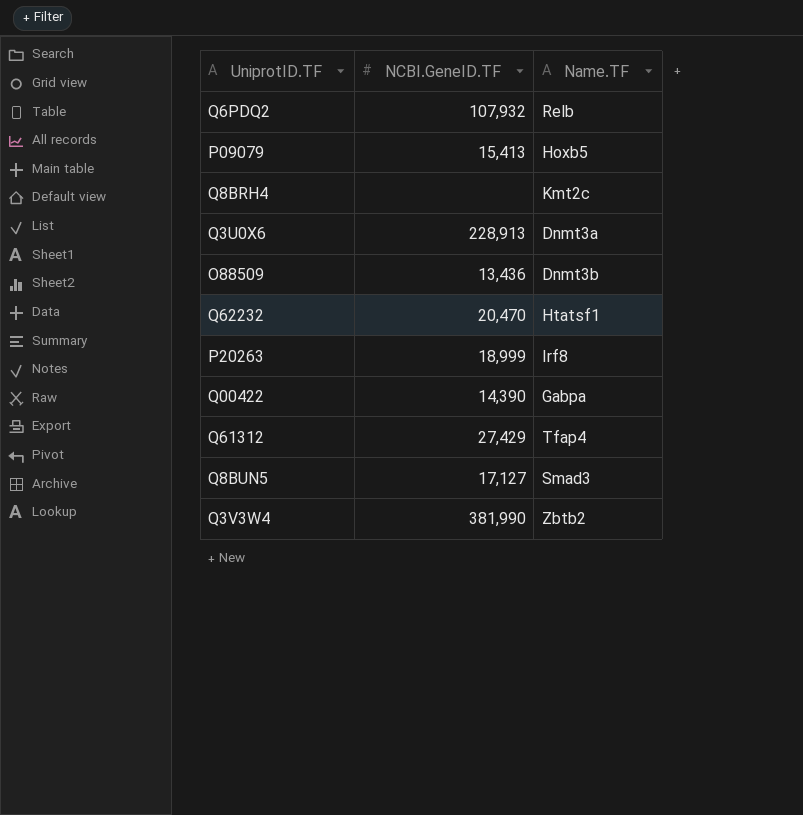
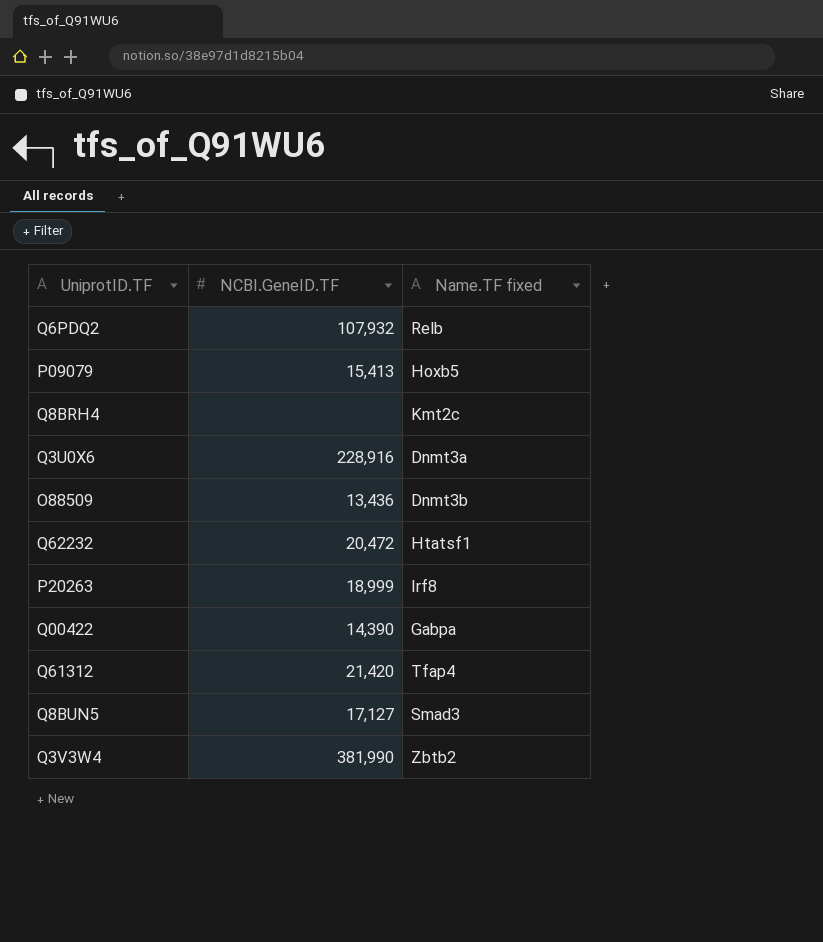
column name: Name.TF -> Name.TF fixed
Q3U0X6 | NCBI.GeneID.TF: 228,913 -> 228,916
Q62232 | NCBI.GeneID.TF: 20,470 -> 20,472
Q61312 | NCBI.GeneID.TF: 27,429 -> 21,420

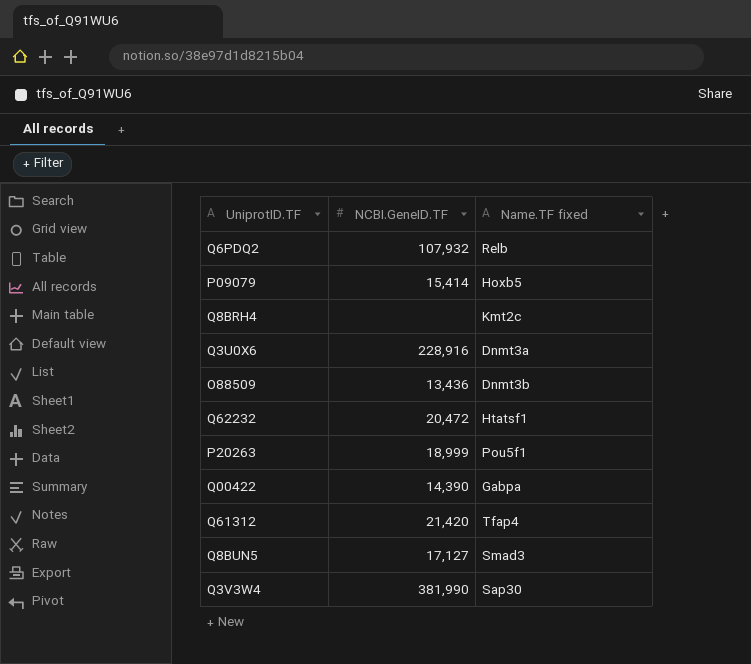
P09079 | NCBI.GeneID.TF: 15,413 -> 15,414
P20263 | Name.TF fixed: Irf8 -> Pou5f1
Q3V3W4 | Name.TF fixed: Zbtb2 -> Sap30

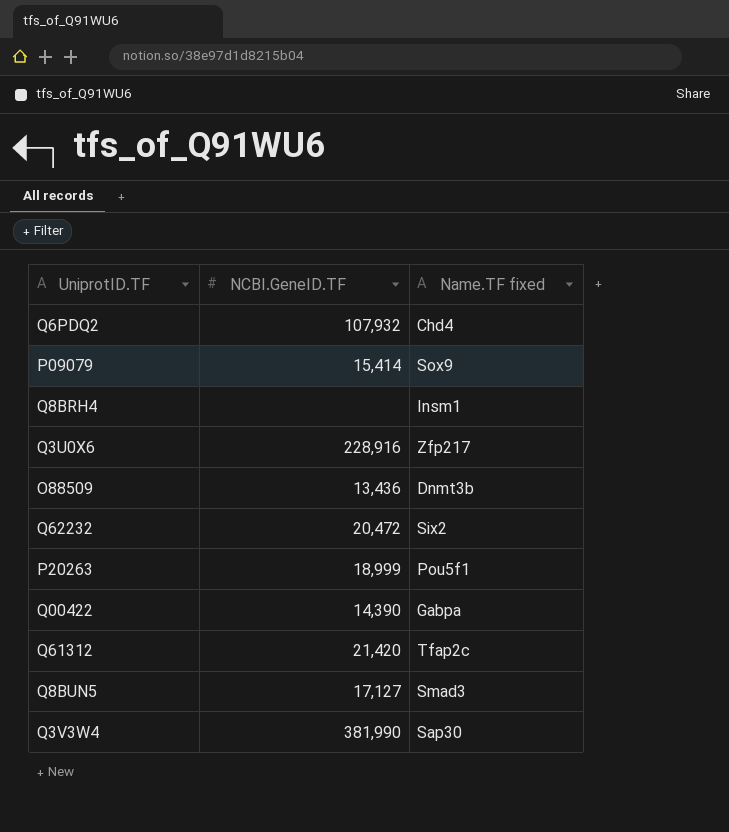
Q6PDQ2 | Name.TF fixed: Relb -> Chd4
P09079 | Name.TF fixed: Hoxb5 -> Sox9
Q8BRH4 | Name.TF fixed: Kmt2c -> Insm1
Q3U0X6 | Name.TF fixed: Dnmt3a -> Zfp217
Q62232 | Name.TF fixed: Htatsf1 -> Six2
Q61312 | Name.TF fixed: Tfap4 -> Tfap2c

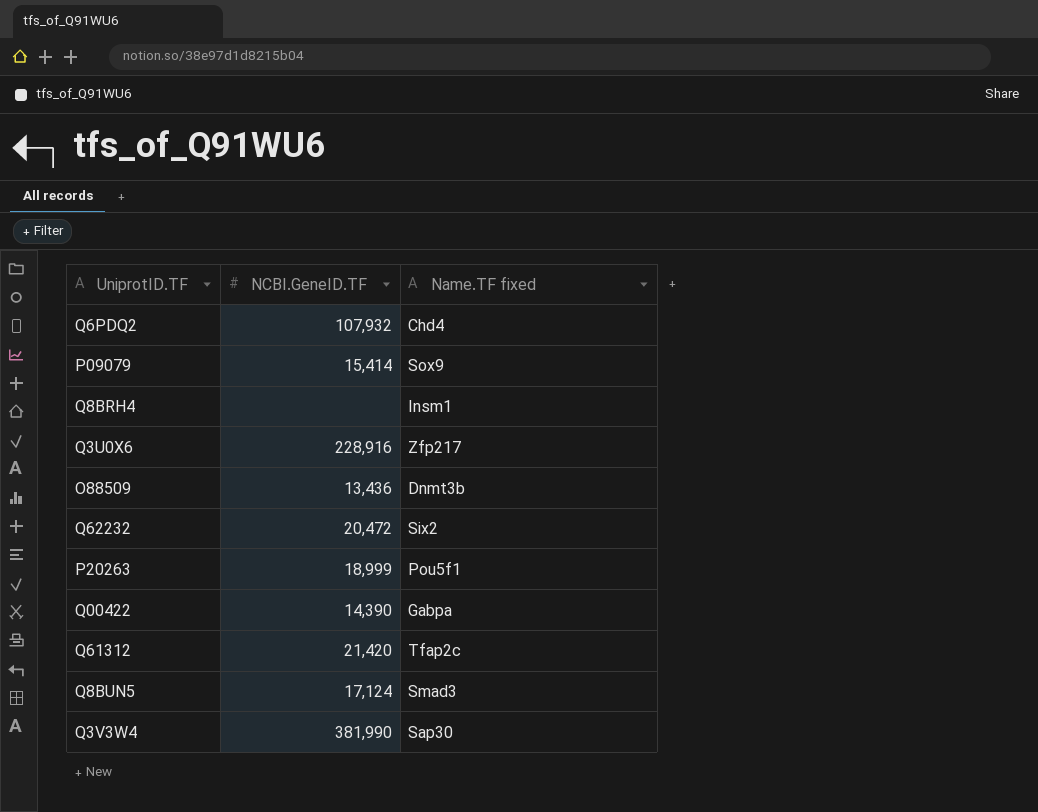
Q8BUN5 | NCBI.GeneID.TF: 17,127 -> 17,124

